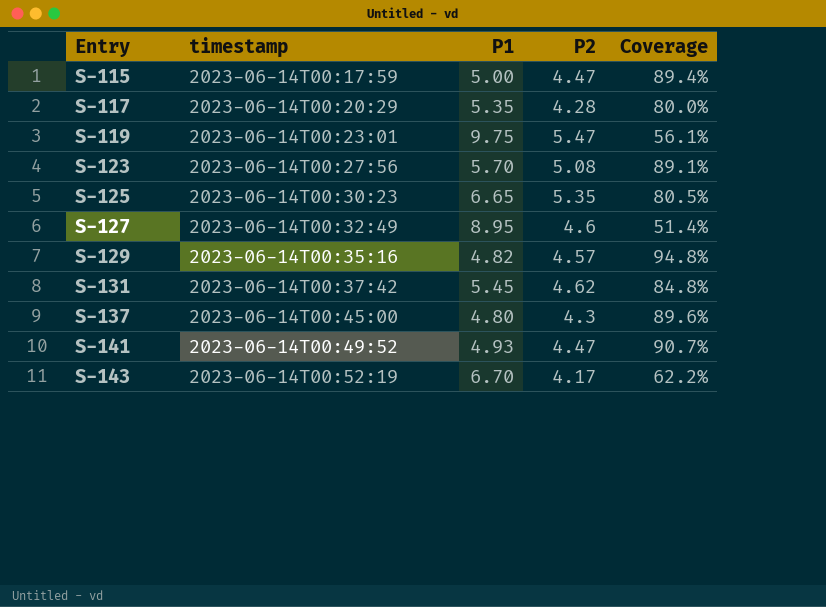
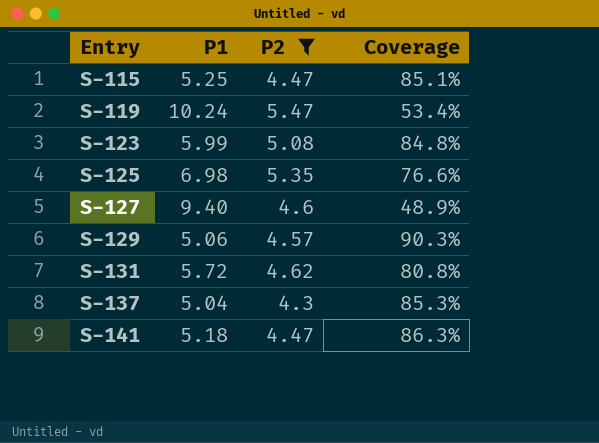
filter: none -> P2 >= 4.3
column timestamp | position: 2 -> none
S-115 | P1: 5.00 -> 5.25
S-115 | Coverage: 89.4% -> 85.1%
S-119 | P1: 9.75 -> 10.24
S-119 | Coverage: 56.1% -> 53.4%
S-123 | P1: 5.70 -> 5.99
S-123 | Coverage: 89.1% -> 84.8%
S-125 | P1: 6.65 -> 6.98
S-125 | Coverage: 80.5% -> 76.6%
S-127 | P1: 8.95 -> 9.40
S-127 | Coverage: 51.4% -> 48.9%
S-129 | P1: 4.82 -> 5.06
S-129 | Coverage: 94.8% -> 90.3%
S-131 | P1: 5.45 -> 5.72
S-131 | Coverage: 84.8% -> 80.8%
S-137 | P1: 4.80 -> 5.04
S-137 | Coverage: 89.6% -> 85.3%
S-141 | P1: 4.93 -> 5.18
S-141 | Coverage: 90.7% -> 86.3%

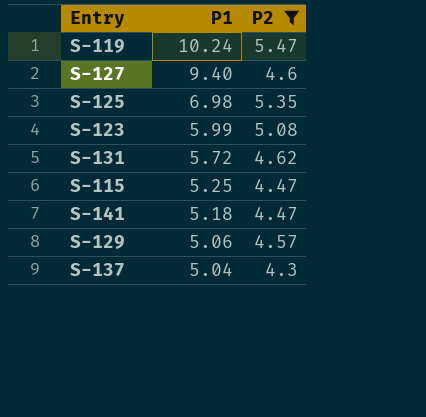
row order: Entry ascending -> P1 descending
column Coverage | formula: [P2] / [P1] -> none

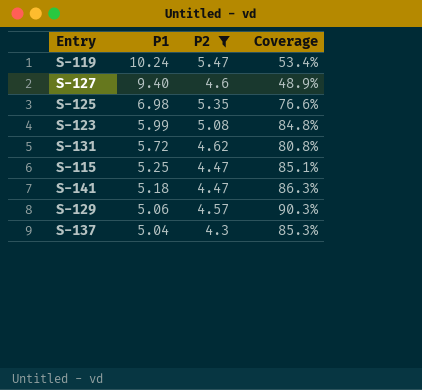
column Coverage | formula: none -> [P2] / [P1]

